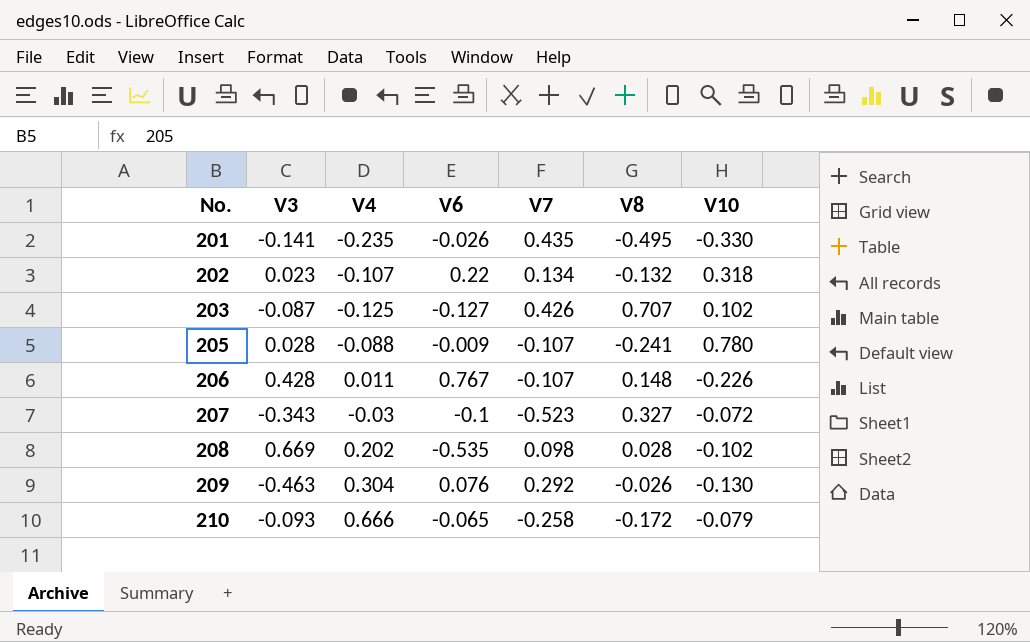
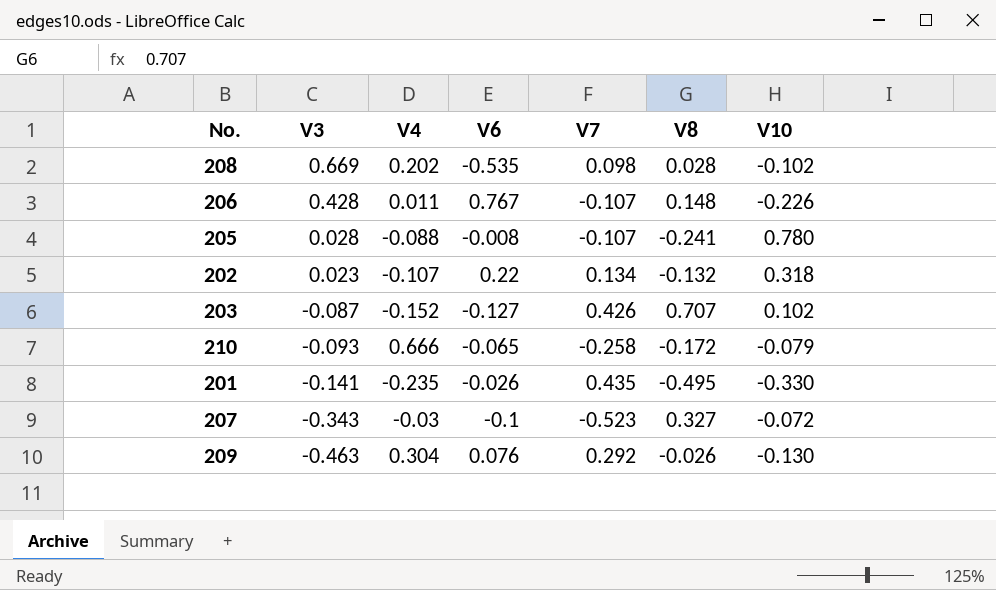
row order: No. ascending -> V3 descending
205 | V6: -0.009 -> -0.008
203 | V4: -0.125 -> -0.152

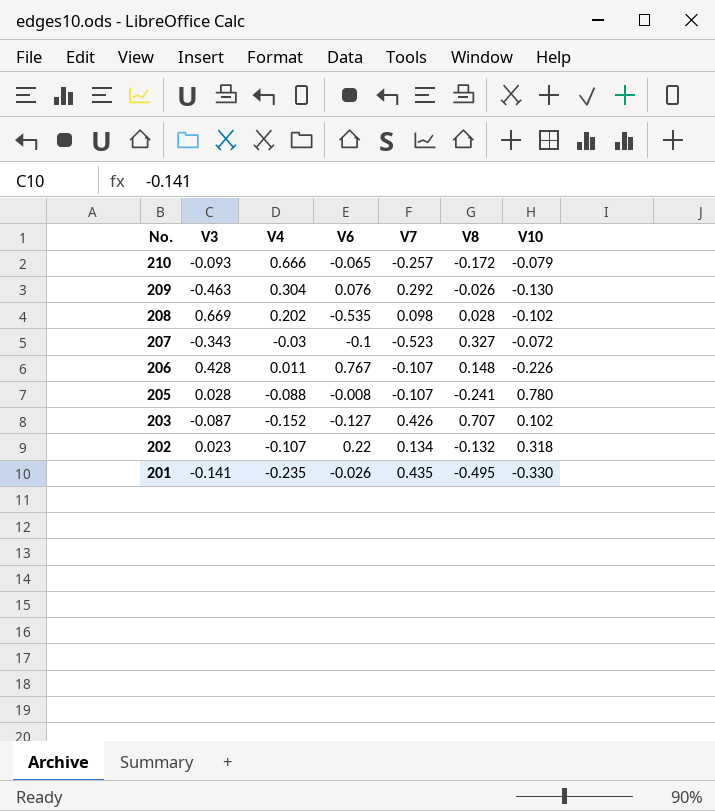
row order: V3 descending -> No. descending
210 | V7: -0.258 -> -0.257

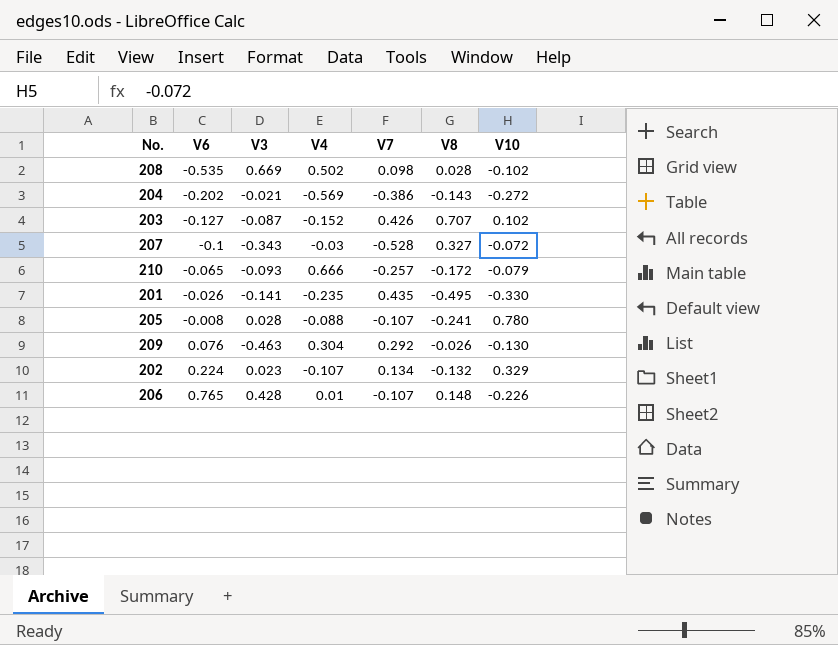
row order: No. descending -> V6 ascending
column V6 | position: 4 -> 2
208 | V4: 0.202 -> 0.502
row 204: none -> -0.202 | -0.021 | -0.569 | -0.386 | -0.143 | -0.272
207 | V7: -0.523 -> -0.528
202 | V6: 0.22 -> 0.224
202 | V10: 0.318 -> 0.329
206 | V6: 0.767 -> 0.765
206 | V4: 0.011 -> 0.01

